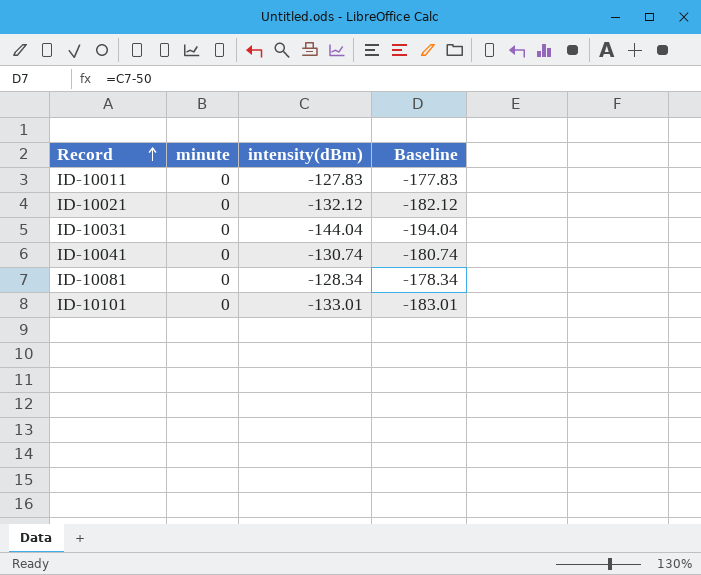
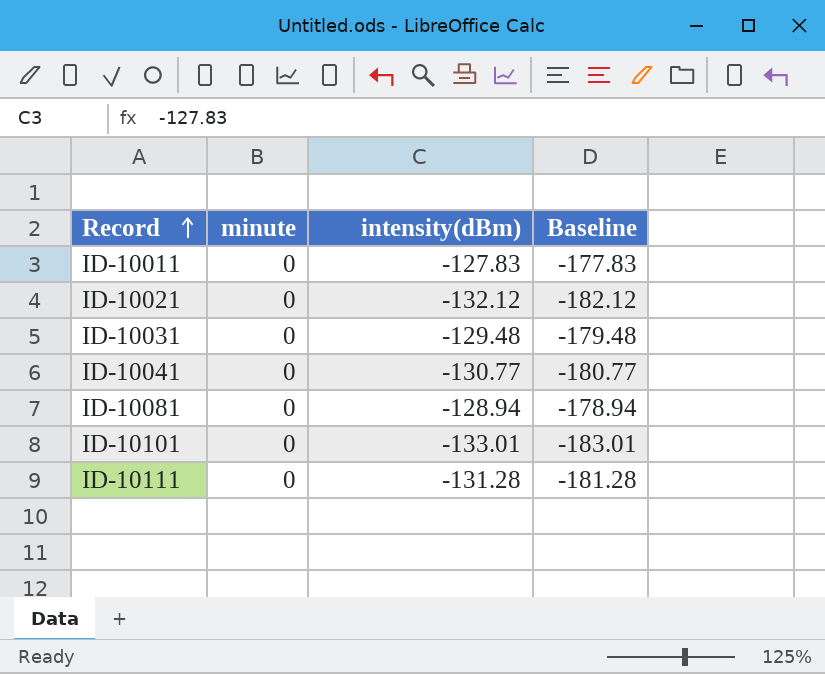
ID-10031 | intensity(dBm): -144.04 -> -129.48
ID-10031 | Baseline: -194.04 -> -179.48
ID-10041 | intensity(dBm): -130.74 -> -130.77
ID-10041 | Baseline: -180.74 -> -180.77
ID-10081 | intensity(dBm): -128.34 -> -128.94
ID-10081 | Baseline: -178.34 -> -178.94
row ID-10111: none -> 0 | -131.28 | -181.28

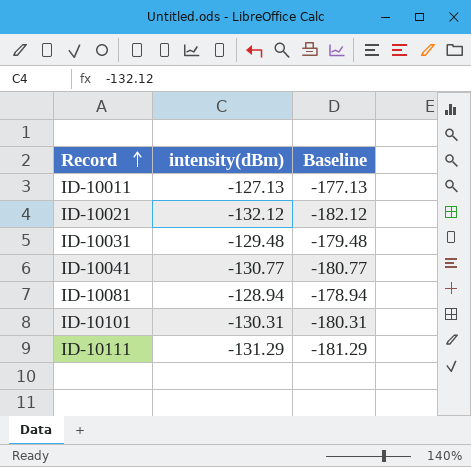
column minute | position: 2 -> none
ID-10011 | intensity(dBm): -127.83 -> -127.13
ID-10011 | Baseline: -177.83 -> -177.13
ID-10101 | intensity(dBm): -133.01 -> -130.31
ID-10101 | Baseline: -183.01 -> -180.31
ID-10111 | intensity(dBm): -131.28 -> -131.29
ID-10111 | Baseline: -181.28 -> -181.29

